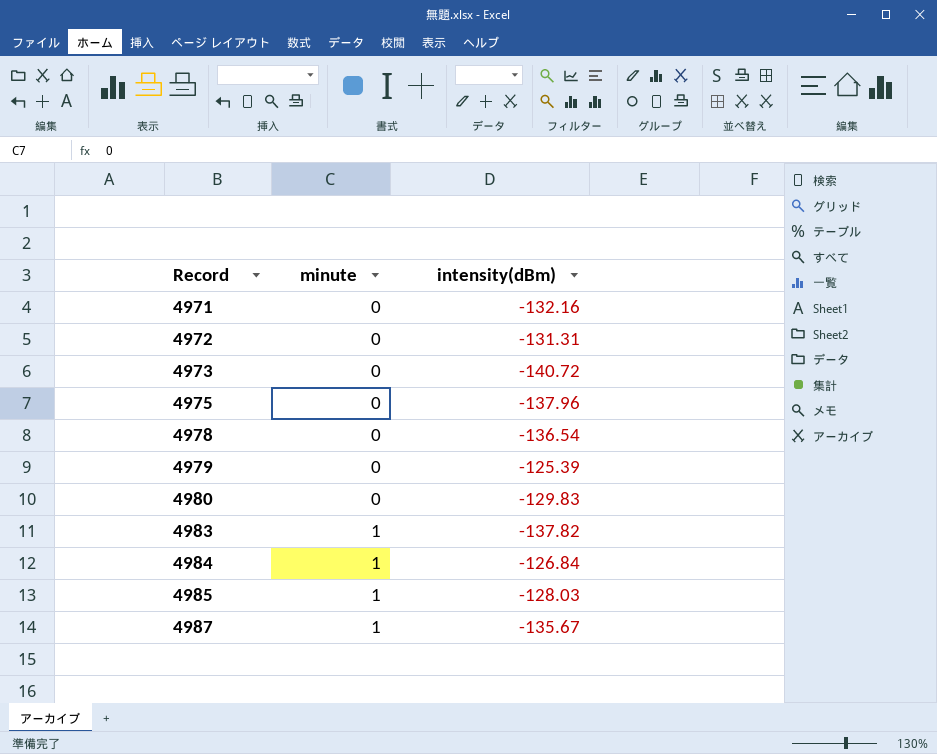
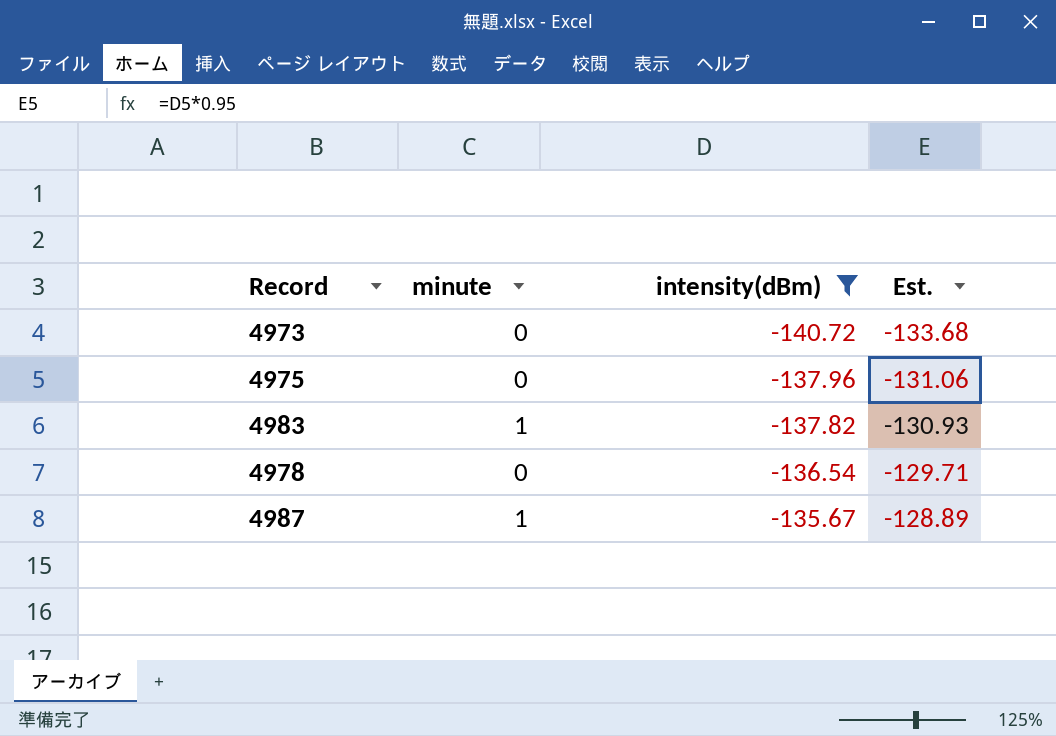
filter: none -> intensity(dBm) <= -135.67
row order: Record ascending -> intensity(dBm) ascending
column Est. | formula: none -> [intensity(dBm)] * 0.95

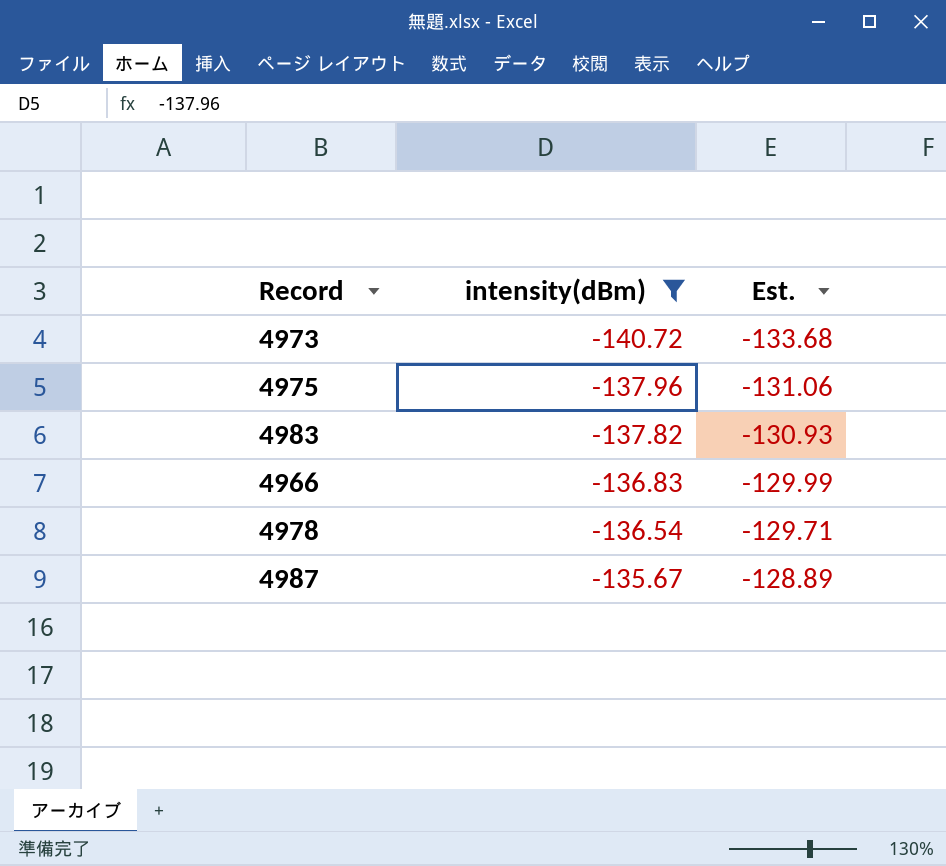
column minute | position: 2 -> none
row 4966: none -> -136.83 | -129.99

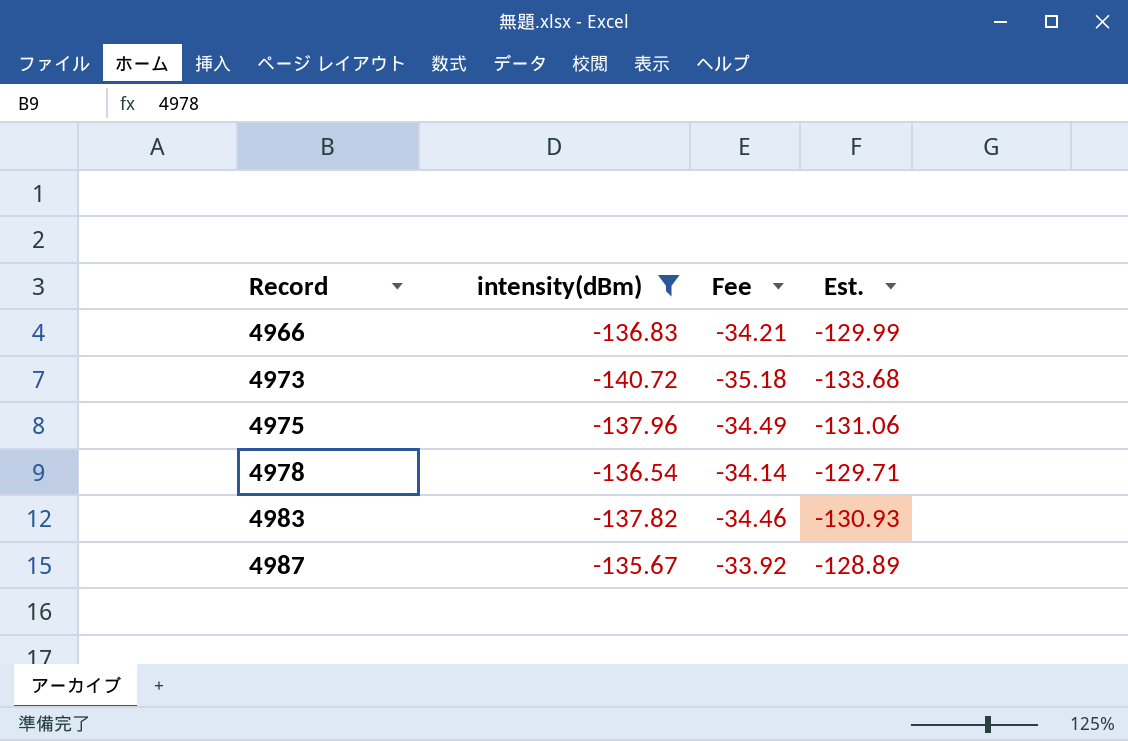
row order: intensity(dBm) ascending -> Record ascending
column Fee | formula: none -> [intensity(dBm)] * 0.25

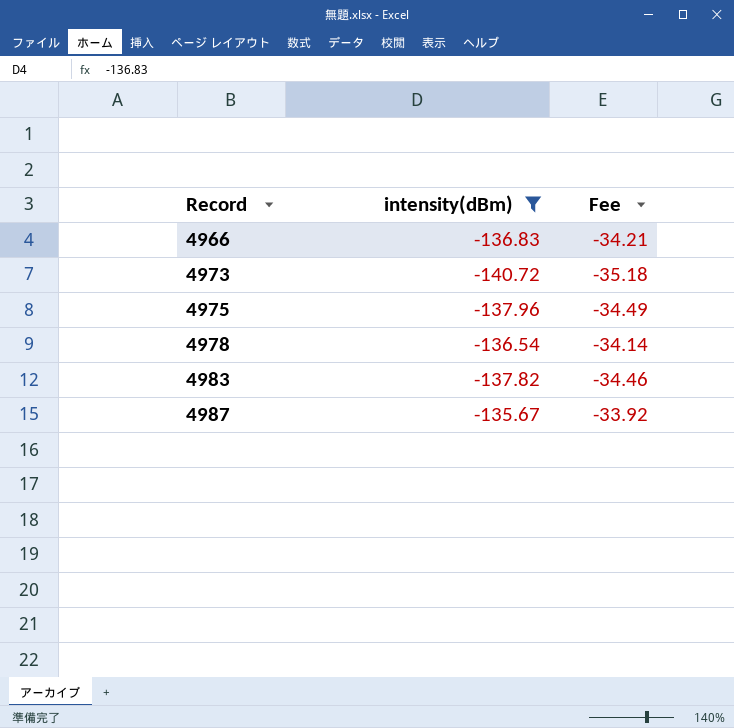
column Est. | formula: [intensity(dBm)] * 0.95 -> none

